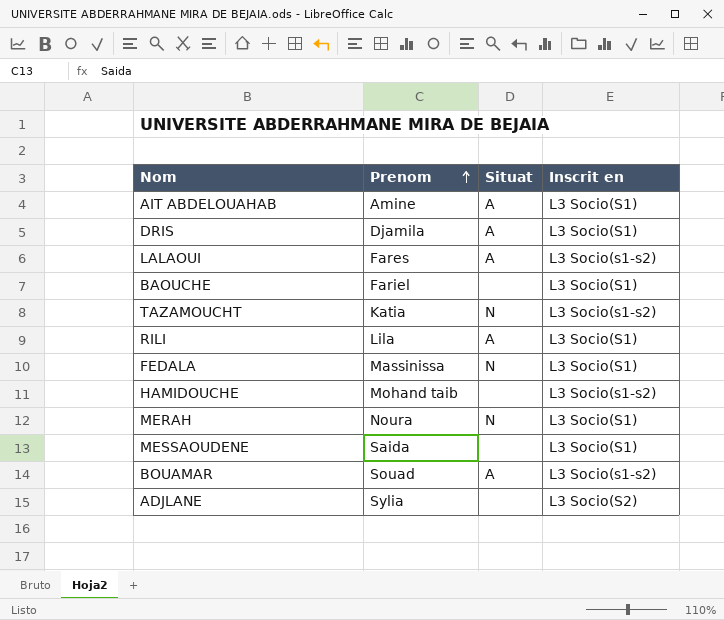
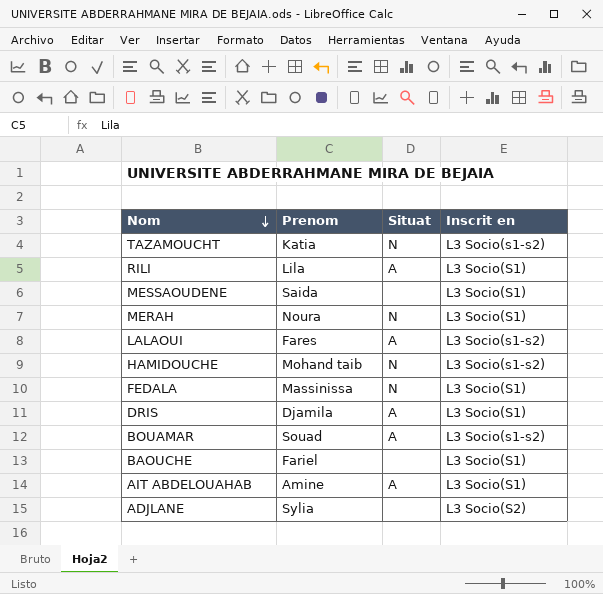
row order: Prenom ascending -> Nom descending
HAMIDOUCHE | Situat: none -> N

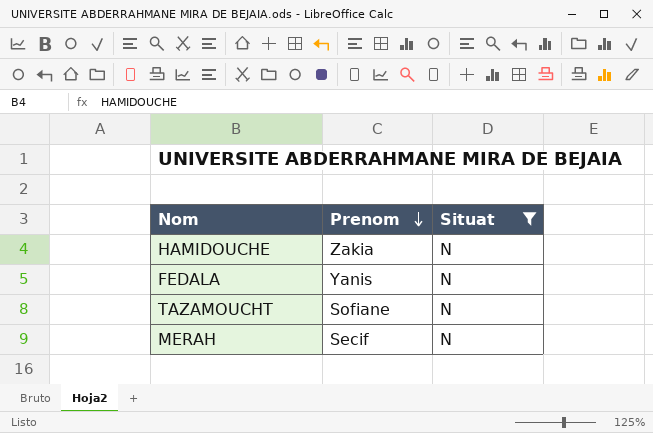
filter: none -> Situat = N
row order: Nom descending -> Prenom descending
column Inscrit en | position: 4 -> none
HAMIDOUCHE | Prenom: Mohand taib -> Zakia
FEDALA | Prenom: Massinissa -> Yanis
TAZAMOUCHT | Prenom: Katia -> Sofiane
MERAH | Prenom: Noura -> Secif

